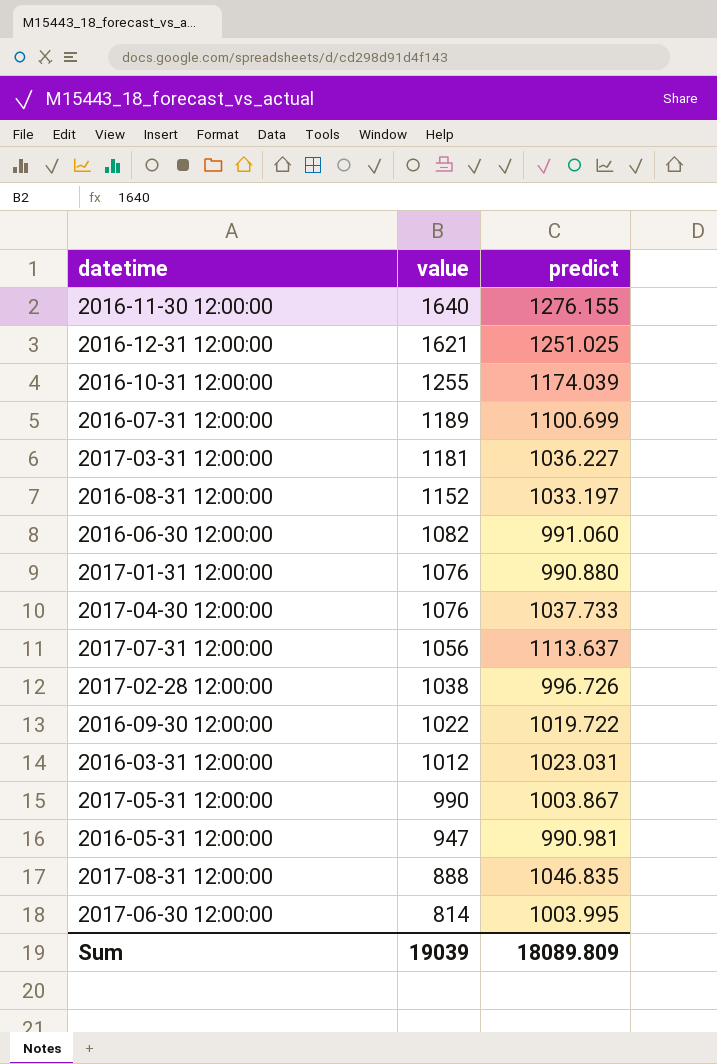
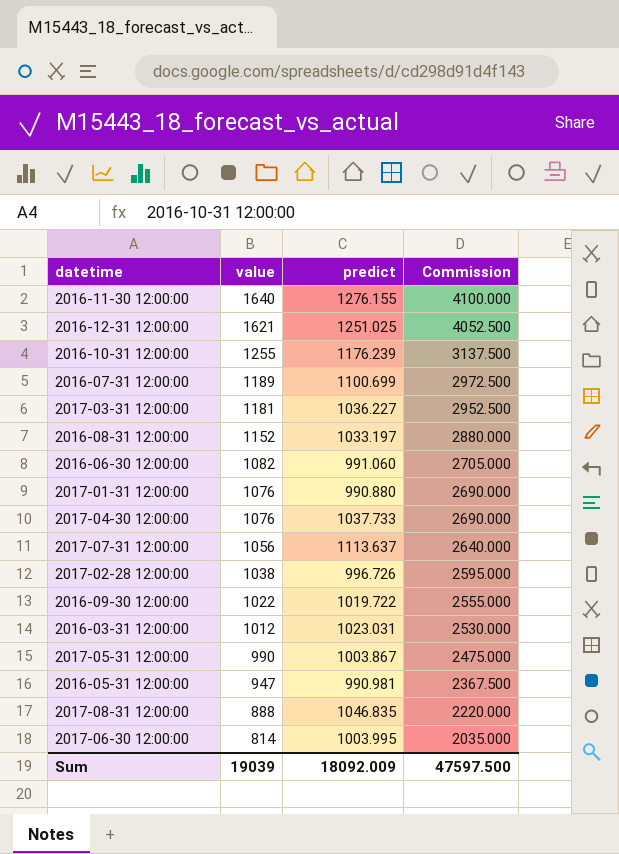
column Commission | formula: none -> [value] * 2.5
2016-10-31 12:00:00 | predict: 1174.039 -> 1176.239
Sum | predict: 18089.809 -> 18092.009

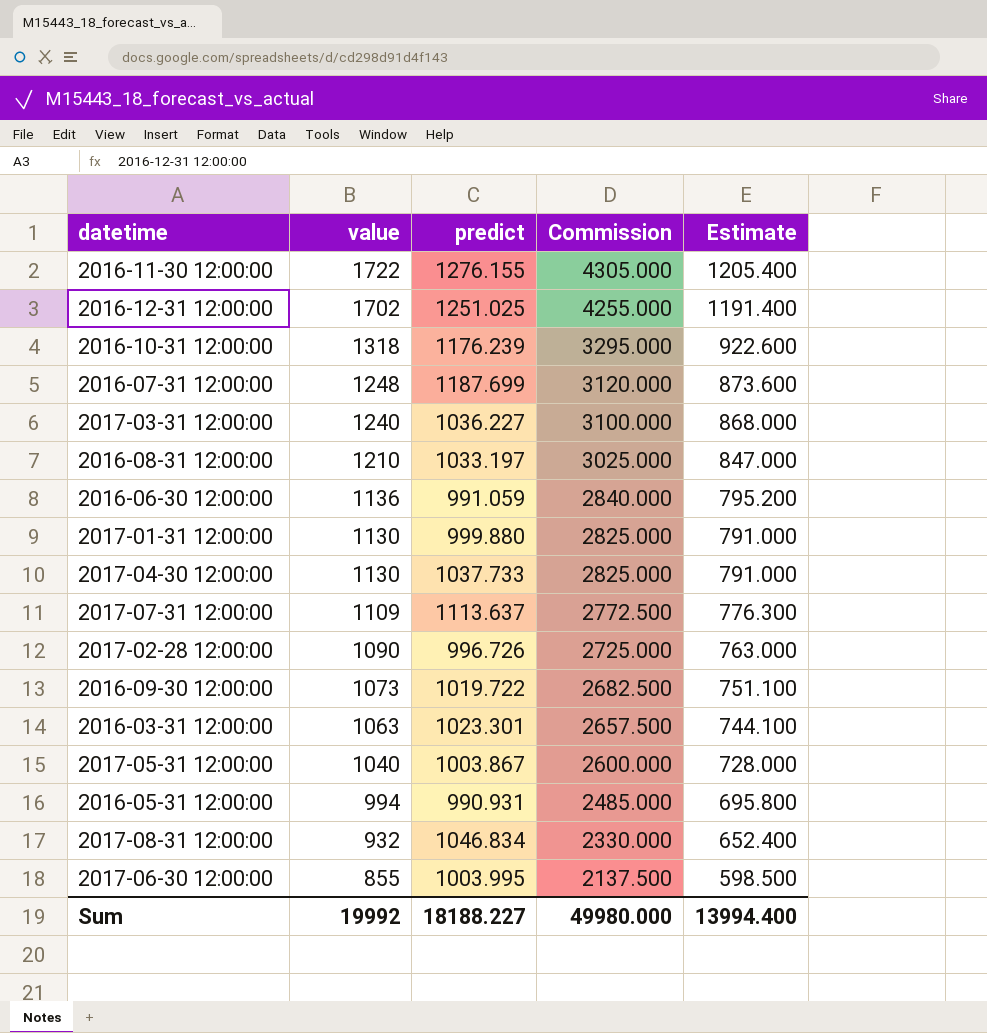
column Estimate | formula: none -> [value] * 0.7
2016-11-30 12:00:00 | value: 1640 -> 1722
2016-11-30 12:00:00 | Commission: 4100.000 -> 4305.000
2016-12-31 12:00:00 | value: 1621 -> 1702
2016-12-31 12:00:00 | Commission: 4052.500 -> 4255.000
2016-10-31 12:00:00 | value: 1255 -> 1318
2016-10-31 12:00:00 | Commission: 3137.500 -> 3295.000
2016-07-31 12:00:00 | value: 1189 -> 1248
2016-07-31 12:00:00 | predict: 1100.699 -> 1187.699
2016-07-31 12:00:00 | Commission: 2972.500 -> 3120.000
2017-03-31 12:00:00 | value: 1181 -> 1240
2017-03-31 12:00:00 | Commission: 2952.500 -> 3100.000
2016-08-31 12:00:00 | value: 1152 -> 1210
2016-08-31 12:00:00 | Commission: 2880.000 -> 3025.000
2016-06-30 12:00:00 | value: 1082 -> 1136
2016-06-30 12:00:00 | predict: 991.060 -> 991.059
2016-06-30 12:00:00 | Commission: 2705.000 -> 2840.000
2017-01-31 12:00:00 | value: 1076 -> 1130
2017-01-31 12:00:00 | predict: 990.880 -> 999.880
2017-01-31 12:00:00 | Commission: 2690.000 -> 2825.000
2017-04-30 12:00:00 | value: 1076 -> 1130
2017-04-30 12:00:00 | Commission: 2690.000 -> 2825.000
2017-07-31 12:00:00 | value: 1056 -> 1109
2017-07-31 12:00:00 | Commission: 2640.000 -> 2772.500
2017-02-28 12:00:00 | value: 1038 -> 1090
2017-02-28 12:00:00 | Commission: 2595.000 -> 2725.000
2016-09-30 12:00:00 | value: 1022 -> 1073
2016-09-30 12:00:00 | Commission: 2555.000 -> 2682.500
2016-03-31 12:00:00 | value: 1012 -> 1063
2016-03-31 12:00:00 | predict: 1023.031 -> 1023.301
2016-03-31 12:00:00 | Commission: 2530.000 -> 2657.500
2017-05-31 12:00:00 | value: 990 -> 1040
2017-05-31 12:00:00 | Commission: 2475.000 -> 2600.000
2016-05-31 12:00:00 | value: 947 -> 994
2016-05-31 12:00:00 | predict: 990.981 -> 990.931
2016-05-31 12:00:00 | Commission: 2367.500 -> 2485.000
2017-08-31 12:00:00 | value: 888 -> 932
2017-08-31 12:00:00 | predict: 1046.835 -> 1046.834
2017-08-31 12:00:00 | Commission: 2220.000 -> 2330.000
2017-06-30 12:00:00 | value: 814 -> 855
2017-06-30 12:00:00 | Commission: 2035.000 -> 2137.500
Sum | value: 19039 -> 19992
Sum | predict: 18092.009 -> 18188.227
Sum | Commission: 47597.500 -> 49980.000

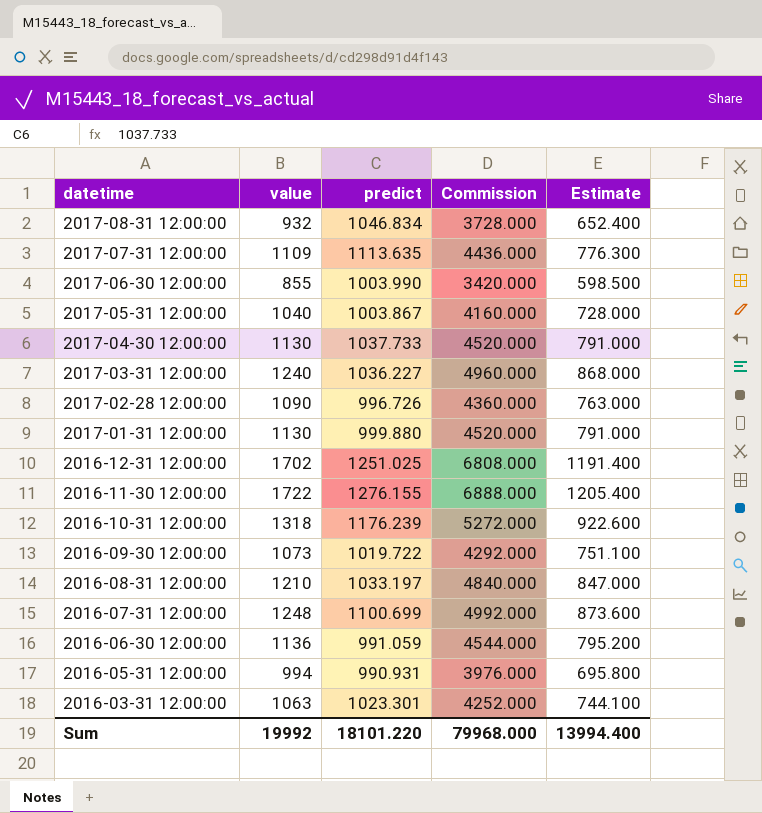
row order: value descending -> datetime descending
column Commission | formula: [value] * 2.5 -> [value] * 4
2017-07-31 12:00:00 | predict: 1113.637 -> 1113.635
2017-06-30 12:00:00 | predict: 1003.995 -> 1003.990
2016-07-31 12:00:00 | predict: 1187.699 -> 1100.699
Sum | predict: 18188.227 -> 18101.220
Sum | Commission: 49980.000 -> 79968.000

